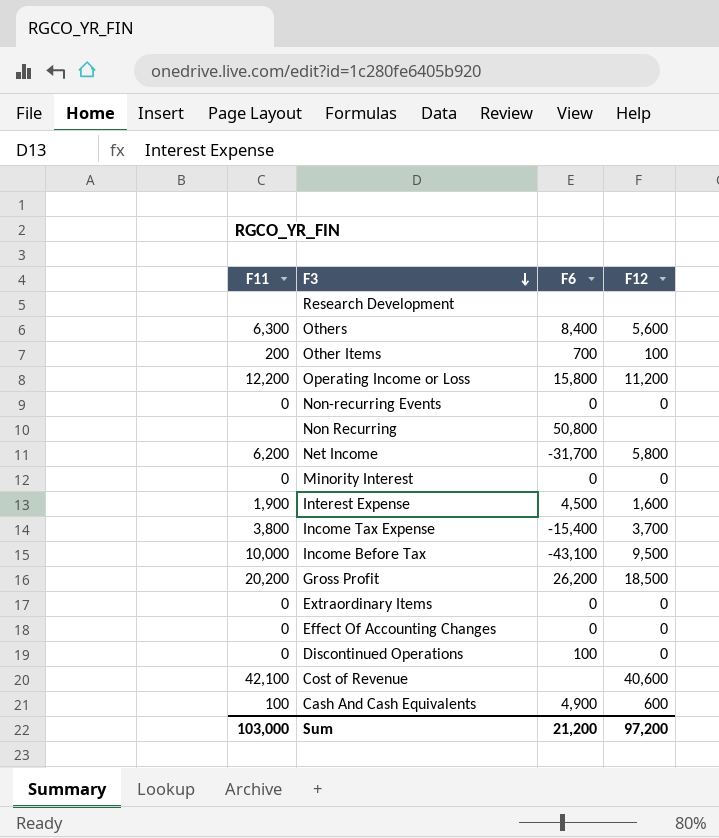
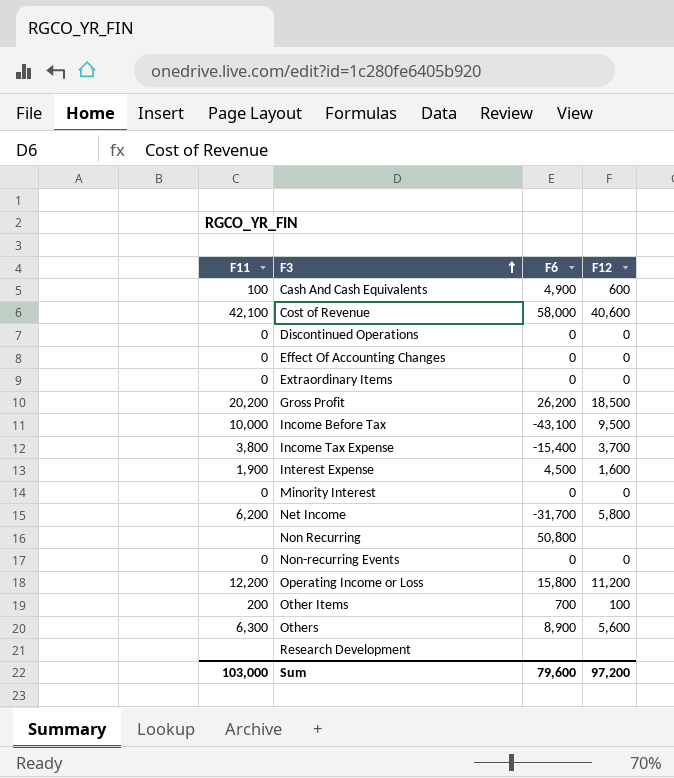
row order: F3 descending -> F3 ascending
Cost of Revenue | F6: none -> 58,000
Discontinued Operations | F6: 100 -> 0
Others | F6: 8,400 -> 8,900
Sum | F6: 21,200 -> 79,600

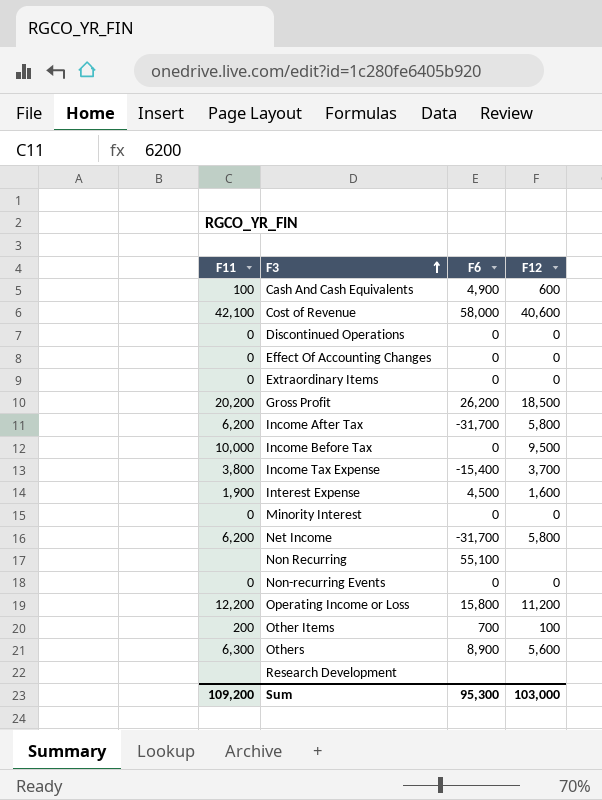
row Income After Tax: none -> 6,200 | -31,700 | 5,800
Income Before Tax | F6: -43,100 -> 0
Non Recurring | F6: 50,800 -> 55,100
Sum | F11: 103,000 -> 109,200
Sum | F6: 79,600 -> 95,300
Sum | F12: 97,200 -> 103,000

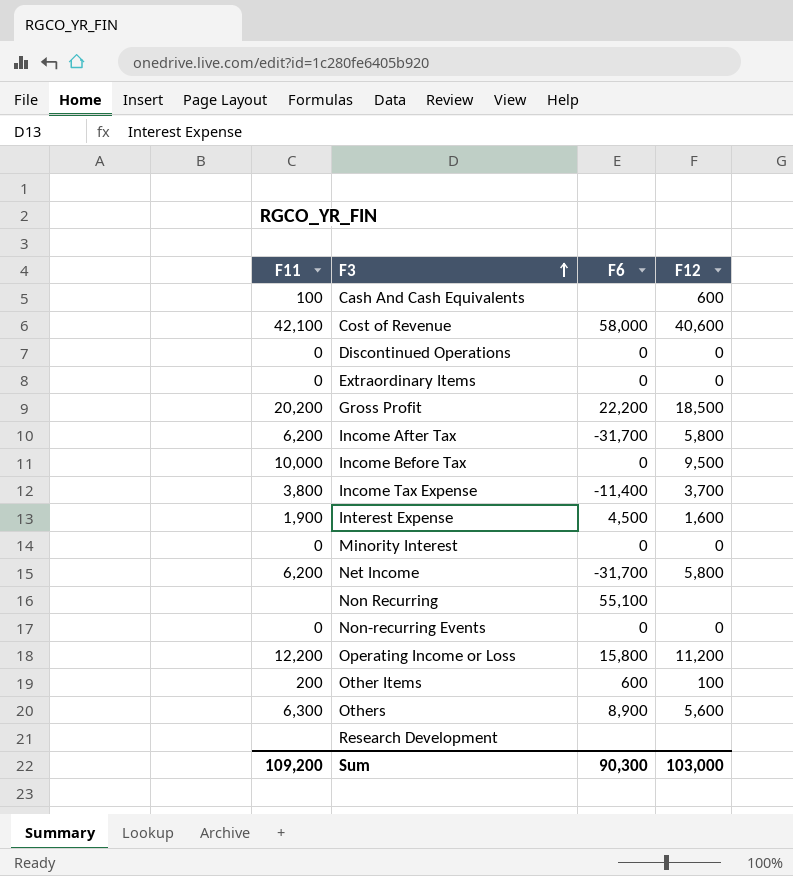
row Effect Of Accounting Changes: 0 | 0 | 0 -> none
Cash And Cash Equivalents | F6: 4,900 -> none
Gross Profit | F6: 26,200 -> 22,200
Income Tax Expense | F6: -15,400 -> -11,400
Other Items | F6: 700 -> 600
Sum | F6: 95,300 -> 90,300

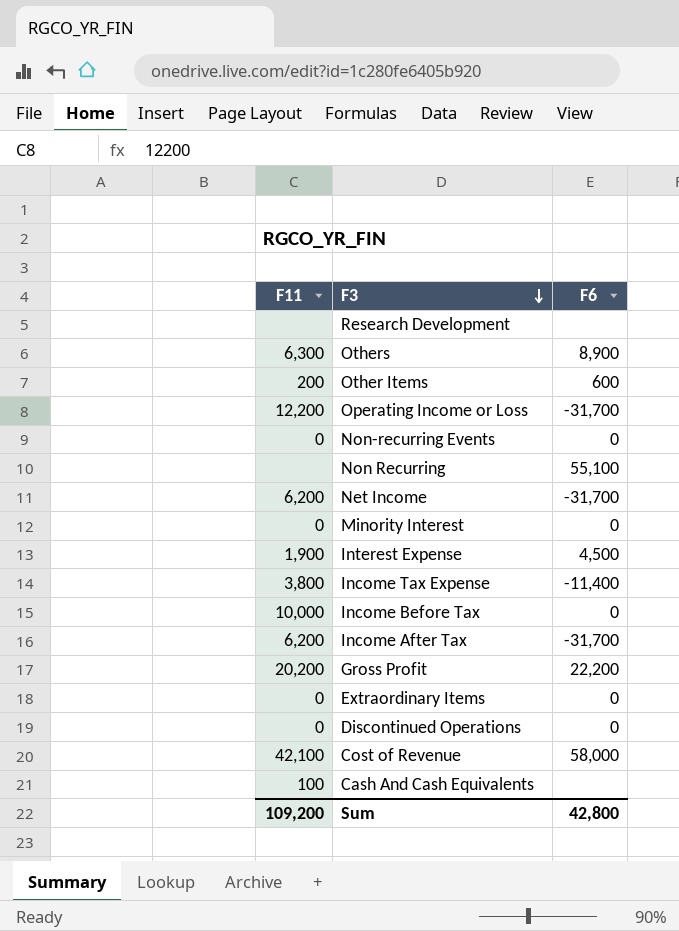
row order: F3 ascending -> F3 descending
column F12 | position: 4 -> none
Operating Income or Loss | F6: 15,800 -> -31,700
Sum | F6: 90,300 -> 42,800

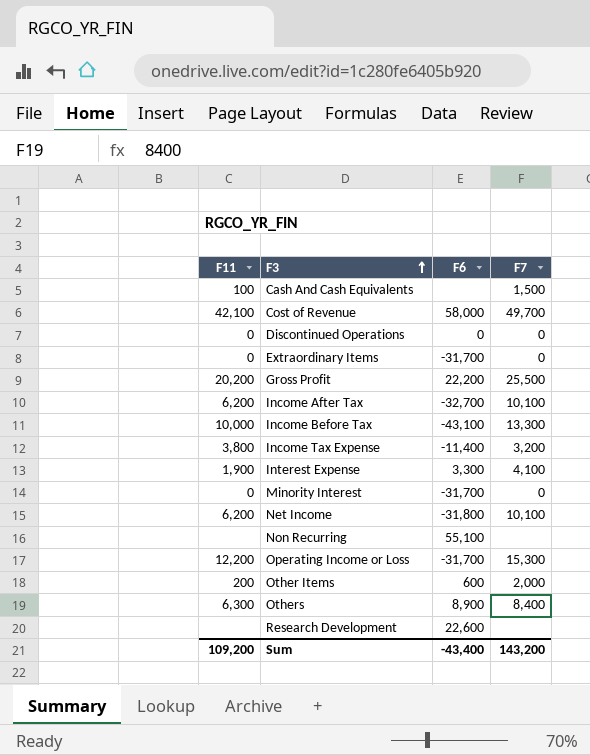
row order: F3 descending -> F3 ascending
column F7 | position: none -> 4
row Non-recurring Events: 0 | 0 -> none
Extraordinary Items | F6: 0 -> -31,700
Income After Tax | F6: -31,700 -> -32,700
Income Before Tax | F6: 0 -> -43,100
Interest Expense | F6: 4,500 -> 3,300
Minority Interest | F6: 0 -> -31,700
Net Income | F6: -31,700 -> -31,800
Research Development | F6: none -> 22,600
Sum | F6: 42,800 -> -43,400

